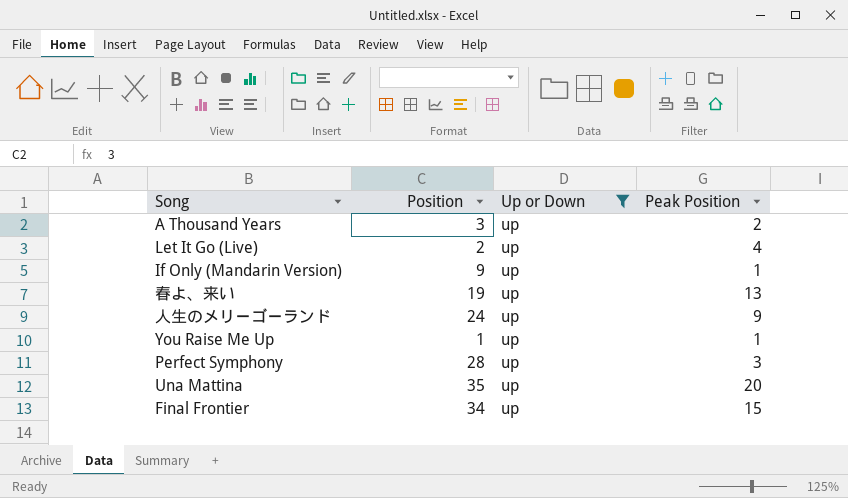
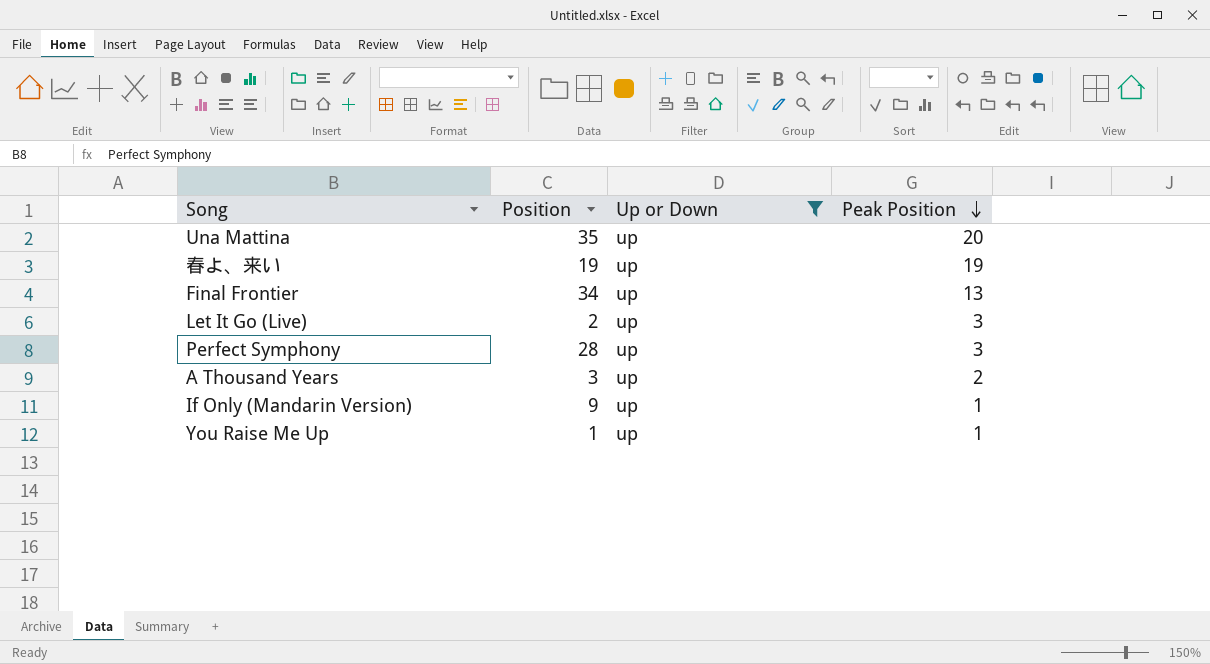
row order: none -> Peak Position descending
row 人生のメリーゴーランド: 24 | up | 9 -> none
春よ、来い | Peak Position: 13 -> 19
Final Frontier | Peak Position: 15 -> 13
Let It Go (Live) | Peak Position: 4 -> 3

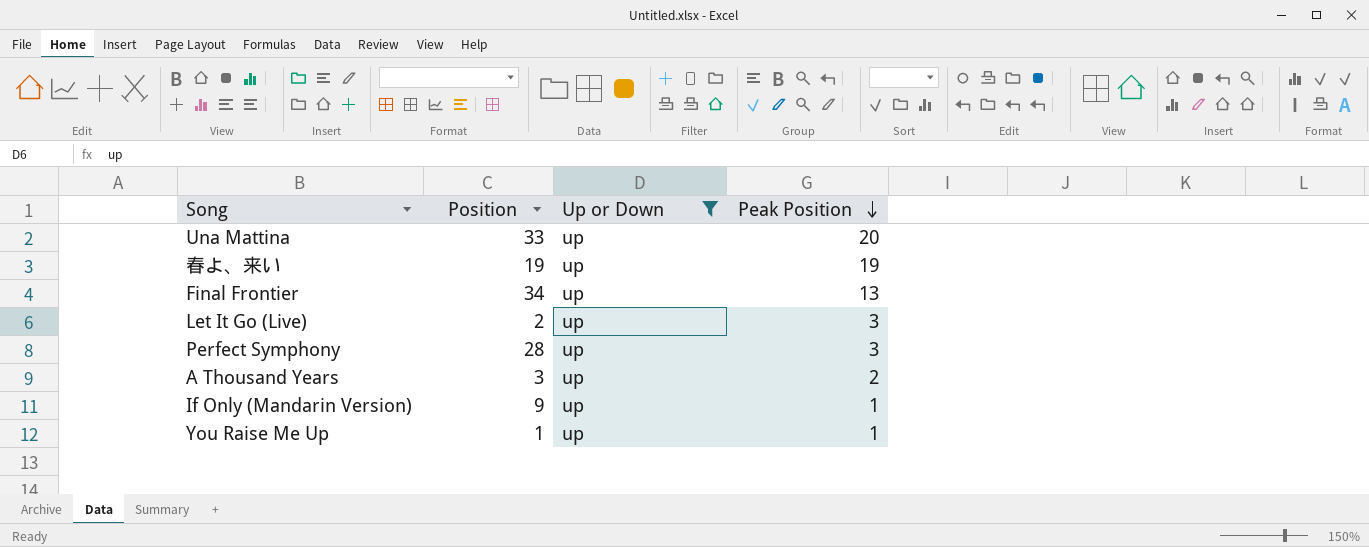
Una Mattina | Position: 35 -> 33

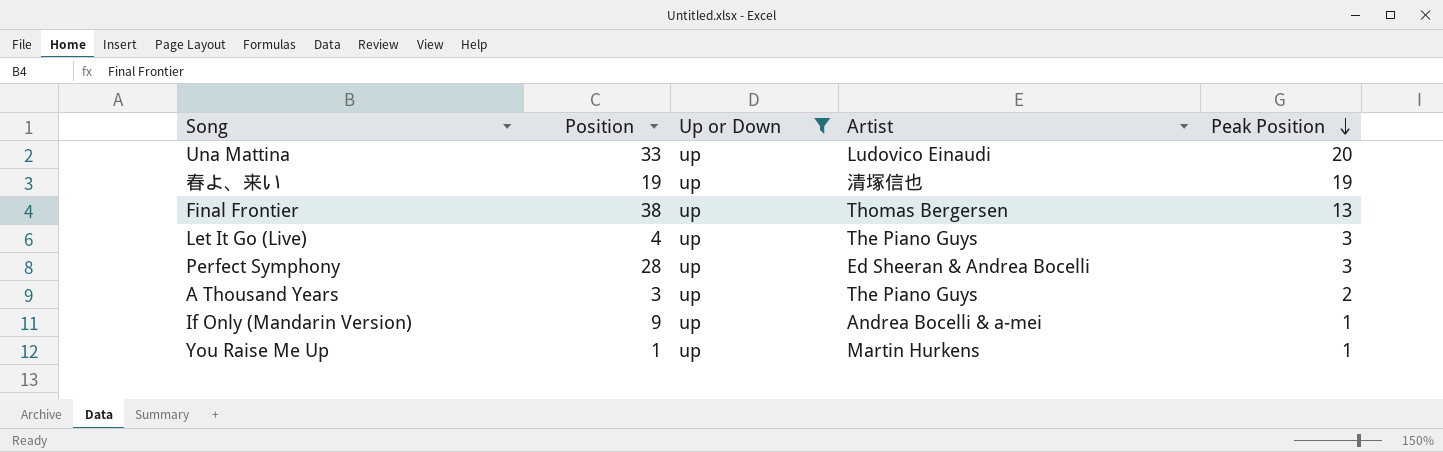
column Artist | position: none -> 4
Final Frontier | Position: 34 -> 38
Let It Go (Live) | Position: 2 -> 4

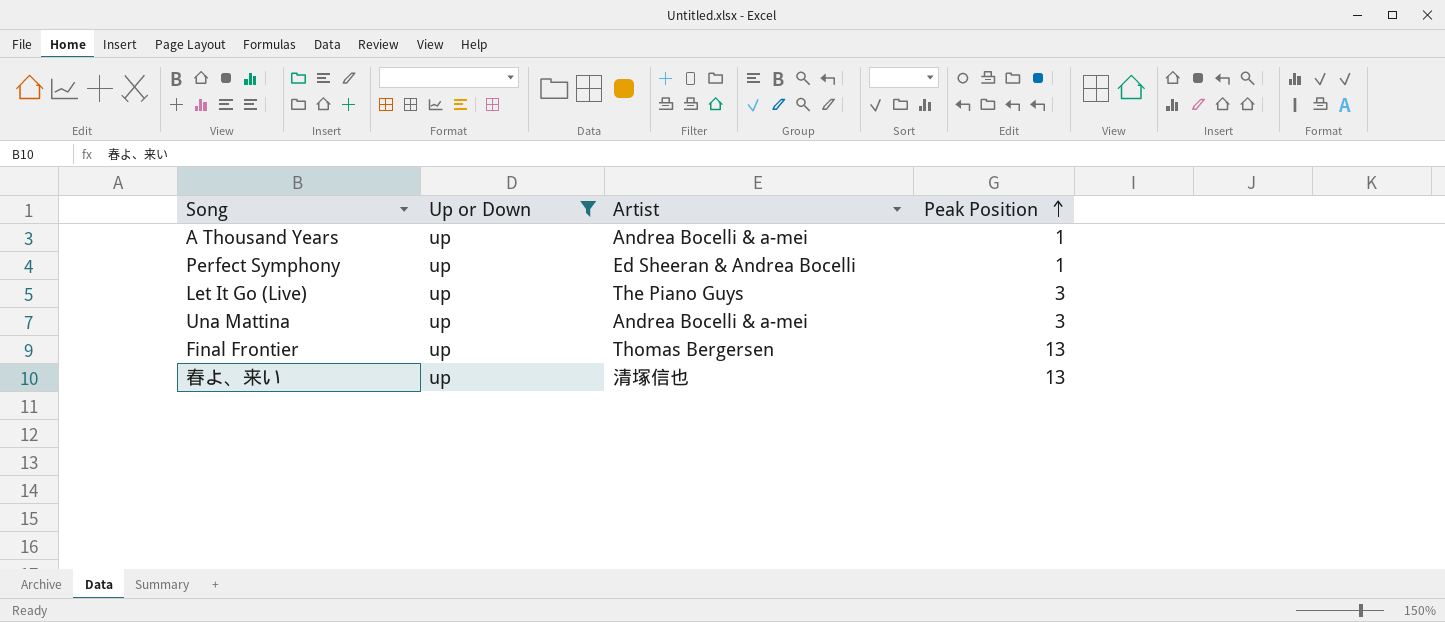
row order: Peak Position descending -> Peak Position ascending
column Position | position: 2 -> none
row If Only (Mandarin Version): 9 | up | Andrea Bocelli & a-mei | 1 -> none
row You Raise Me Up: 1 | up | Martin Hurkens | 1 -> none
A Thousand Years | Artist: The Piano Guys -> Andrea Bocelli & a-mei
A Thousand Years | Peak Position: 2 -> 1
Perfect Symphony | Peak Position: 3 -> 1
Una Mattina | Artist: Ludovico Einaudi -> Andrea Bocelli & a-mei
Una Mattina | Peak Position: 20 -> 3
春よ、来い | Peak Position: 19 -> 13

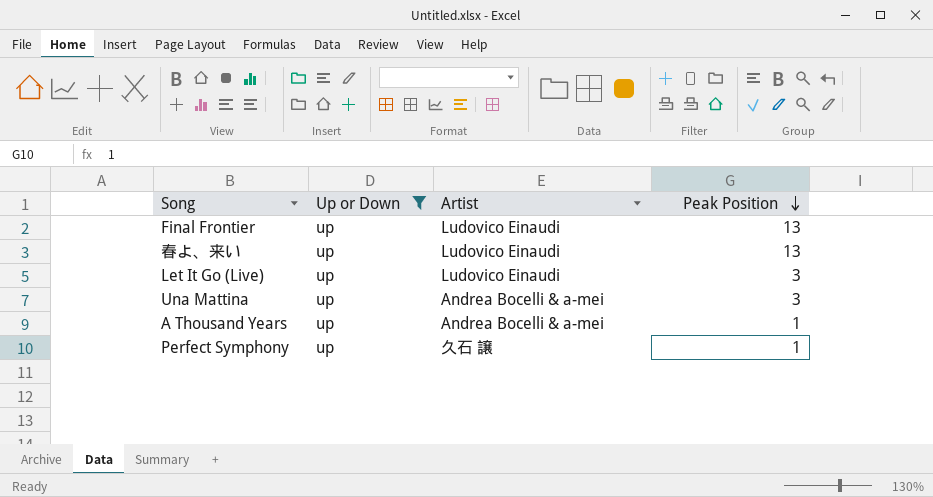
row order: Peak Position ascending -> Peak Position descending
Final Frontier | Artist: Thomas Bergersen -> Ludovico Einaudi
春よ、来い | Artist: 清塚信也 -> Ludovico Einaudi
Let It Go (Live) | Artist: The Piano Guys -> Ludovico Einaudi
Perfect Symphony | Artist: Ed Sheeran & Andrea Bocelli -> 久石 譲

